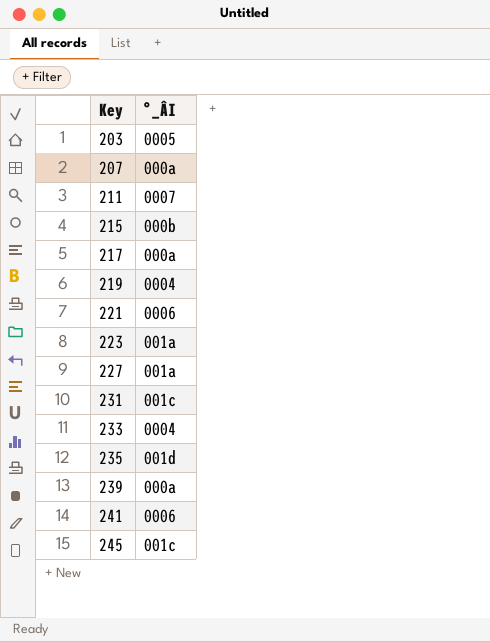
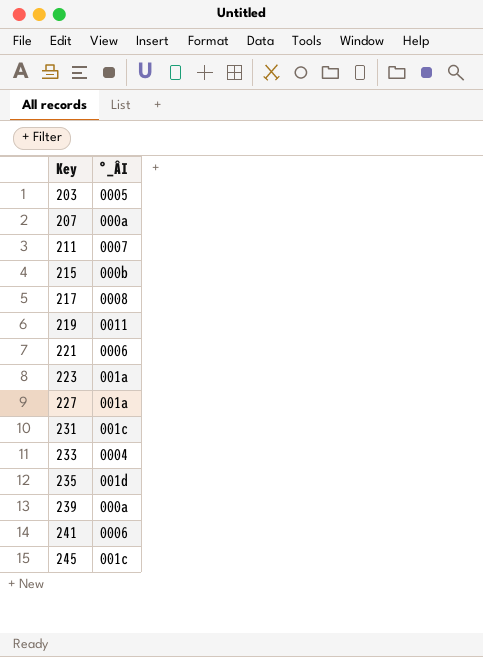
217 | °_ÂI: 000a -> 0008
219 | °_ÂI: 0004 -> 0011

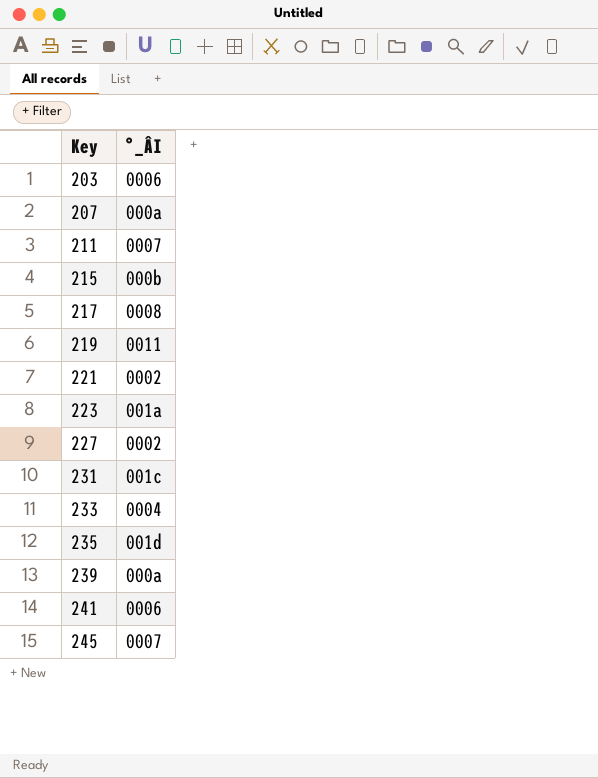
203 | °_ÂI: 0005 -> 0006
221 | °_ÂI: 0006 -> 0002
227 | °_ÂI: 001a -> 0002
245 | °_ÂI: 001c -> 0007

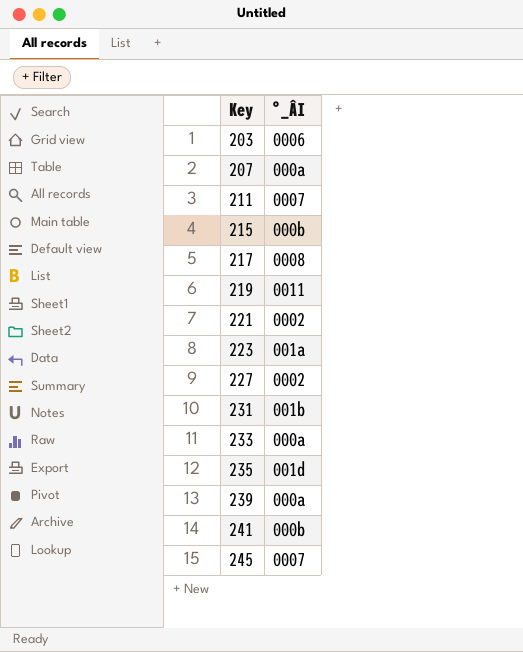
231 | °_ÂI: 001c -> 001b
233 | °_ÂI: 0004 -> 000a
241 | °_ÂI: 0006 -> 000b

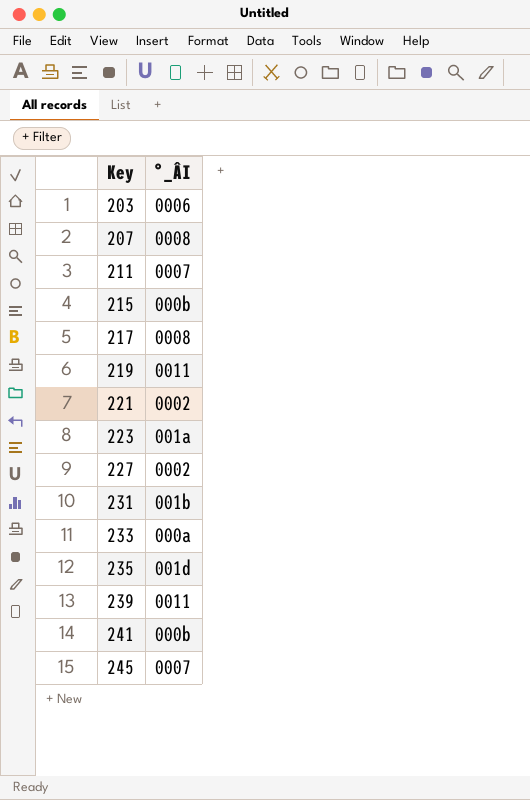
207 | °_ÂI: 000a -> 0008
239 | °_ÂI: 000a -> 0011

